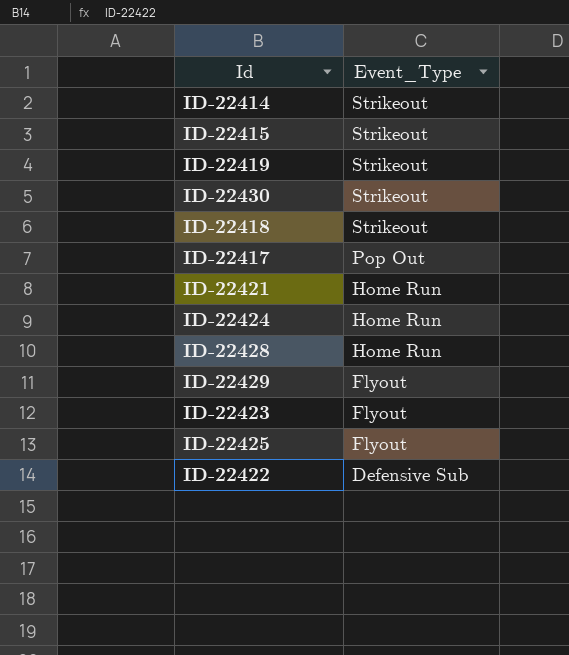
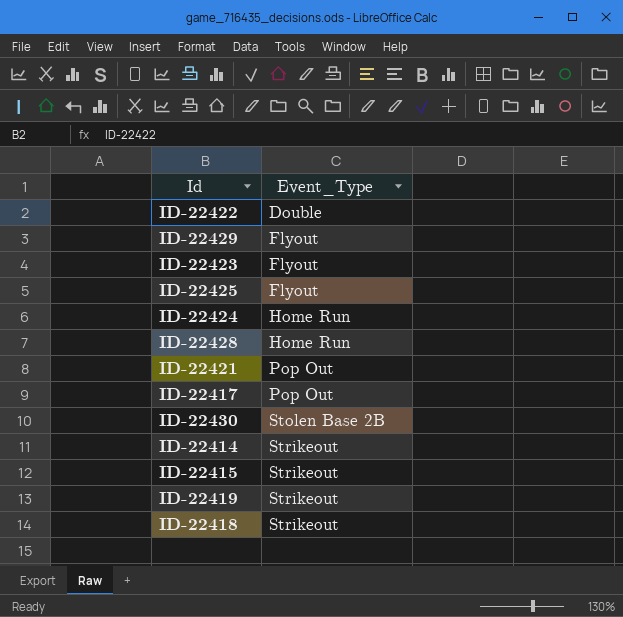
row order: Event_Type descending -> Event_Type ascending
ID-22422 | Event_Type: Defensive Sub -> Double
ID-22421 | Event_Type: Home Run -> Pop Out
ID-22430 | Event_Type: Strikeout -> Stolen Base 2B

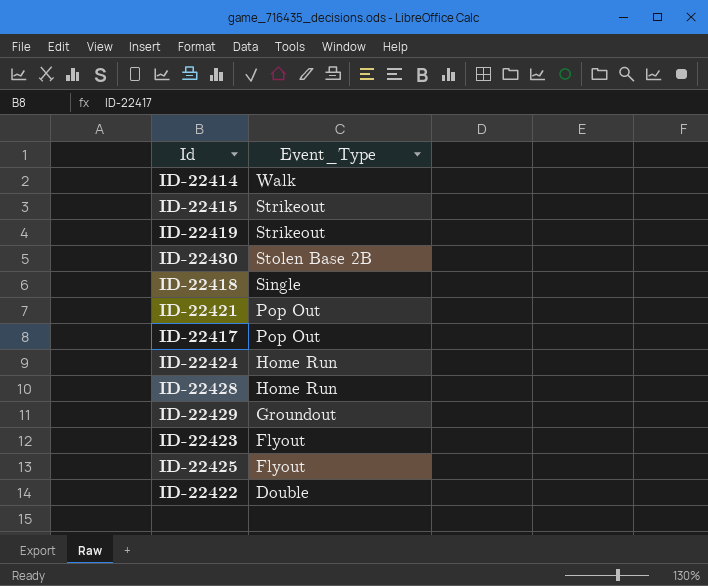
row order: Event_Type ascending -> Event_Type descending
ID-22414 | Event_Type: Strikeout -> Walk
ID-22418 | Event_Type: Strikeout -> Single
ID-22429 | Event_Type: Flyout -> Groundout

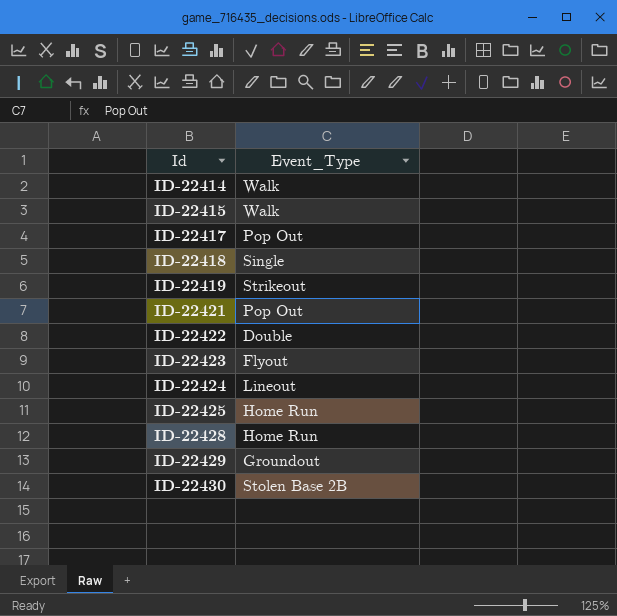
row order: Event_Type descending -> Id ascending
ID-22415 | Event_Type: Strikeout -> Walk
ID-22424 | Event_Type: Home Run -> Lineout
ID-22425 | Event_Type: Flyout -> Home Run

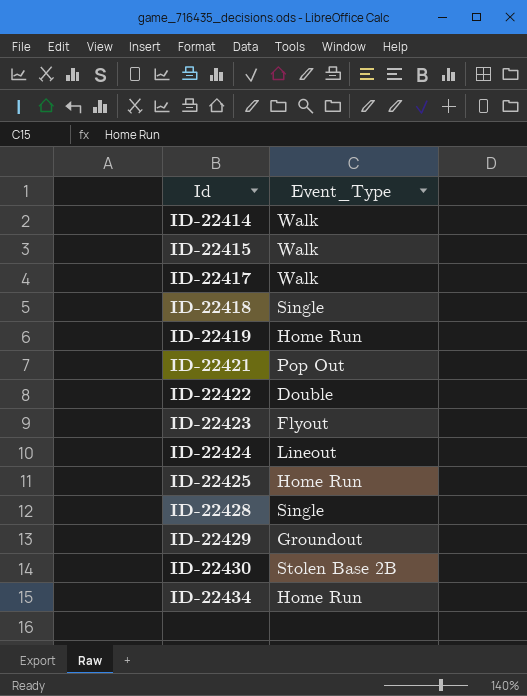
ID-22417 | Event_Type: Pop Out -> Walk
ID-22419 | Event_Type: Strikeout -> Home Run
ID-22428 | Event_Type: Home Run -> Single
row ID-22434: none -> Home Run

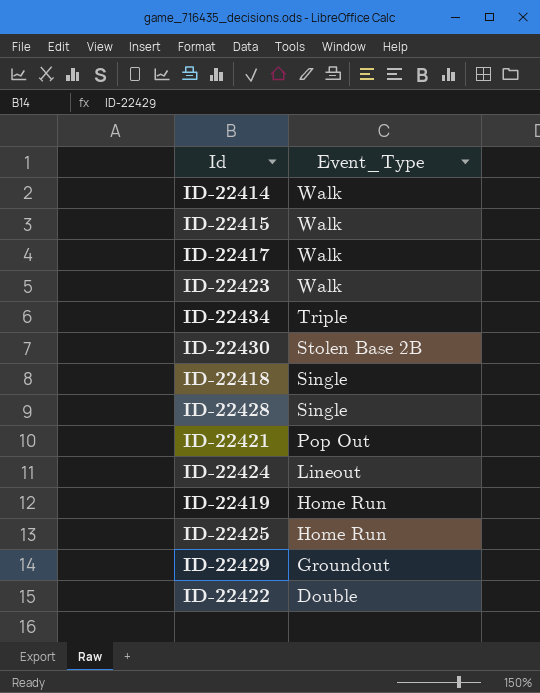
row order: Id ascending -> Event_Type descending
ID-22423 | Event_Type: Flyout -> Walk
ID-22434 | Event_Type: Home Run -> Triple

